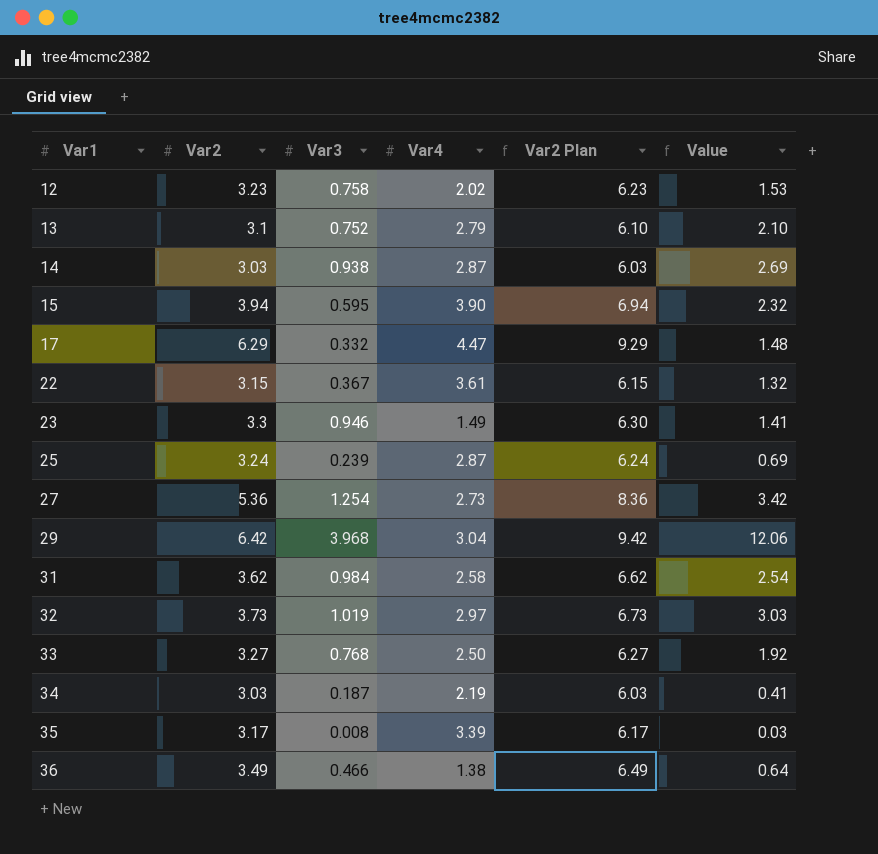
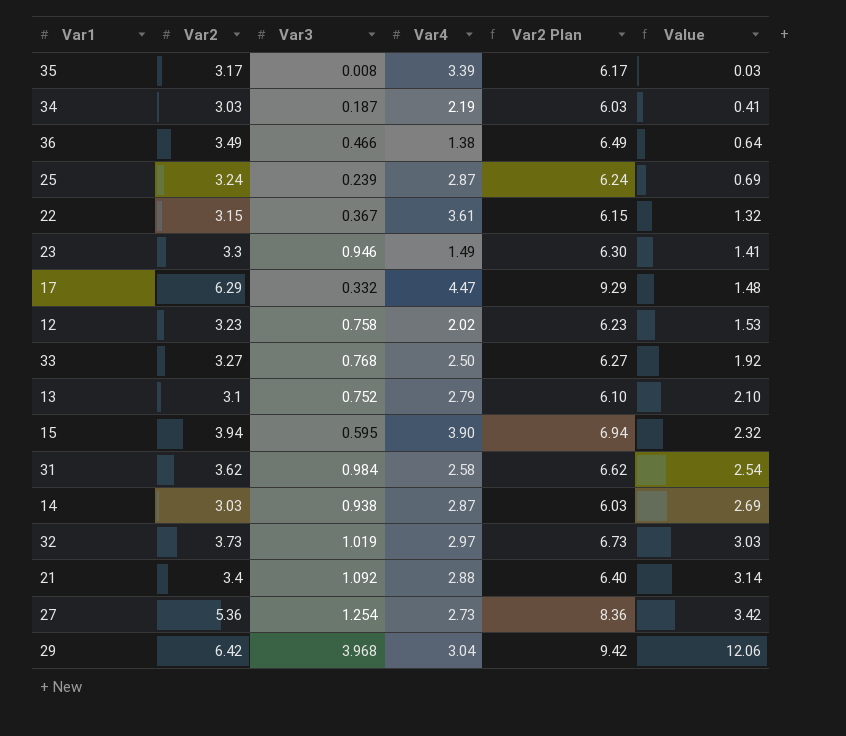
row order: Var1 ascending -> Value ascending
row 21: none -> 3.4 | 1.092 | 2.88 | 6.40 | 3.14

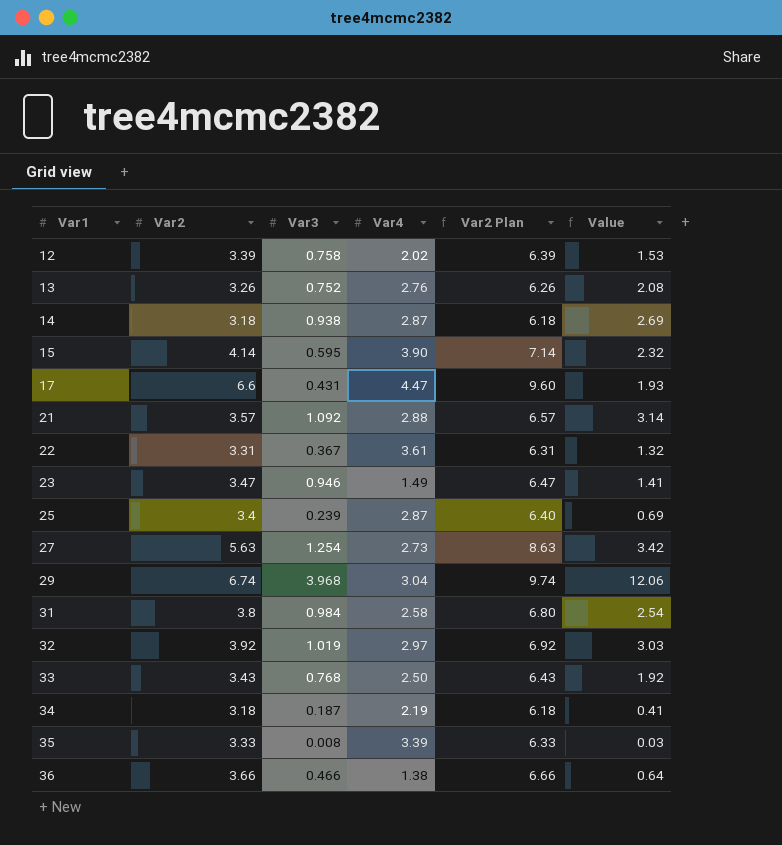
row order: Value ascending -> Var1 ascending
12 | Var2: 3.23 -> 3.39
12 | Var2 Plan: 6.23 -> 6.39
13 | Var2: 3.1 -> 3.26
13 | Var4: 2.79 -> 2.76
13 | Var2 Plan: 6.10 -> 6.26
13 | Value: 2.10 -> 2.08
14 | Var2: 3.03 -> 3.18
14 | Var2 Plan: 6.03 -> 6.18
15 | Var2: 3.94 -> 4.14
15 | Var2 Plan: 6.94 -> 7.14
17 | Var2: 6.29 -> 6.6
17 | Var3: 0.332 -> 0.431
17 | Var2 Plan: 9.29 -> 9.60
17 | Value: 1.48 -> 1.93
21 | Var2: 3.4 -> 3.57
21 | Var2 Plan: 6.40 -> 6.57
22 | Var2: 3.15 -> 3.31
22 | Var2 Plan: 6.15 -> 6.31
23 | Var2: 3.3 -> 3.47
23 | Var2 Plan: 6.30 -> 6.47
25 | Var2: 3.24 -> 3.4
25 | Var2 Plan: 6.24 -> 6.40
27 | Var2: 5.36 -> 5.63
27 | Var2 Plan: 8.36 -> 8.63
29 | Var2: 6.42 -> 6.74
29 | Var2 Plan: 9.42 -> 9.74
31 | Var2: 3.62 -> 3.8
31 | Var2 Plan: 6.62 -> 6.80
32 | Var2: 3.73 -> 3.92
32 | Var2 Plan: 6.73 -> 6.92
33 | Var2: 3.27 -> 3.43
33 | Var2 Plan: 6.27 -> 6.43
34 | Var2: 3.03 -> 3.18
34 | Var2 Plan: 6.03 -> 6.18
35 | Var2: 3.17 -> 3.33
35 | Var2 Plan: 6.17 -> 6.33
36 | Var2: 3.49 -> 3.66
36 | Var2 Plan: 6.49 -> 6.66

